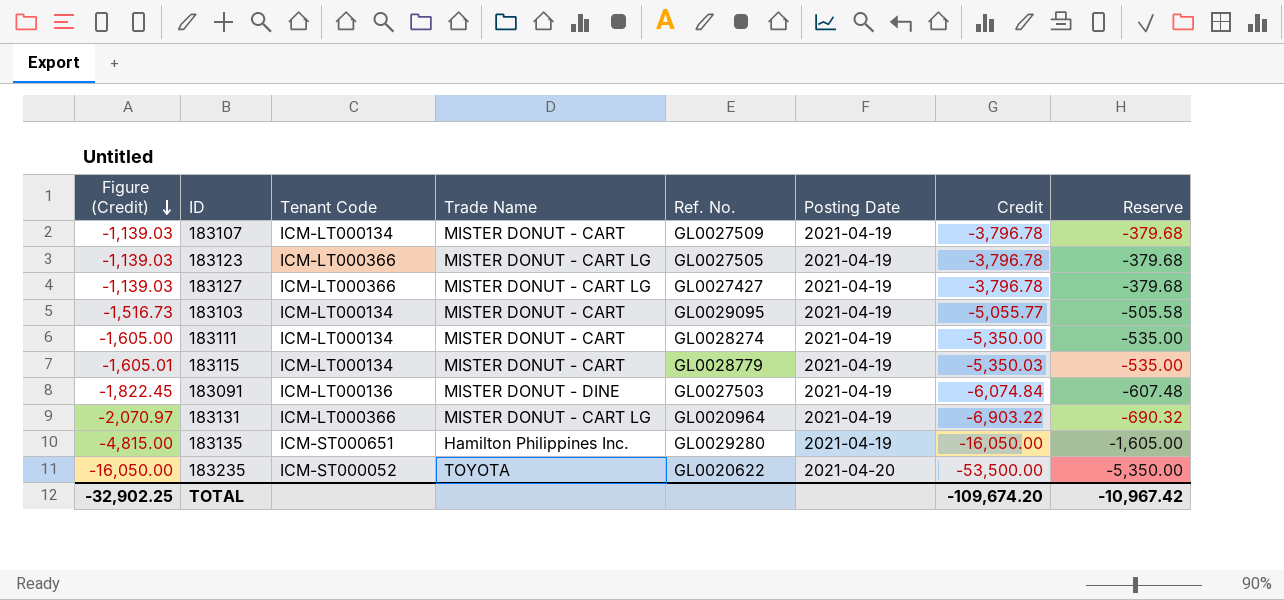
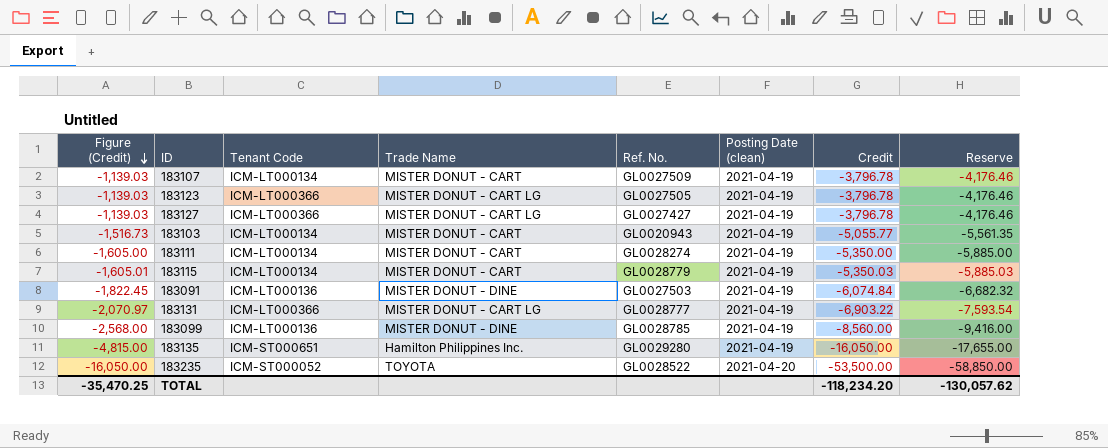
column name: Posting Date -> Posting Date (clean)
column Reserve | formula: [Credit] * 0.1 -> [Credit] * 1.1
183103 | Ref. No.: GL0029095 -> GL0020943
183131 | Ref. No.: GL0020964 -> GL0028777
row 183099: none -> -2,568.00 | ICM-LT000136 | MISTER DONUT - DINE | GL0028785 | 2021-04-19 | -8,560.00 | -9,416.00
183235 | Ref. No.: GL0020622 -> GL0028522
TOTAL | Figure (Credit): -32,902.25 -> -35,470.25
TOTAL | Credit: -109,674.20 -> -118,234.20
TOTAL | Reserve: -10,967.42 -> -130,057.62

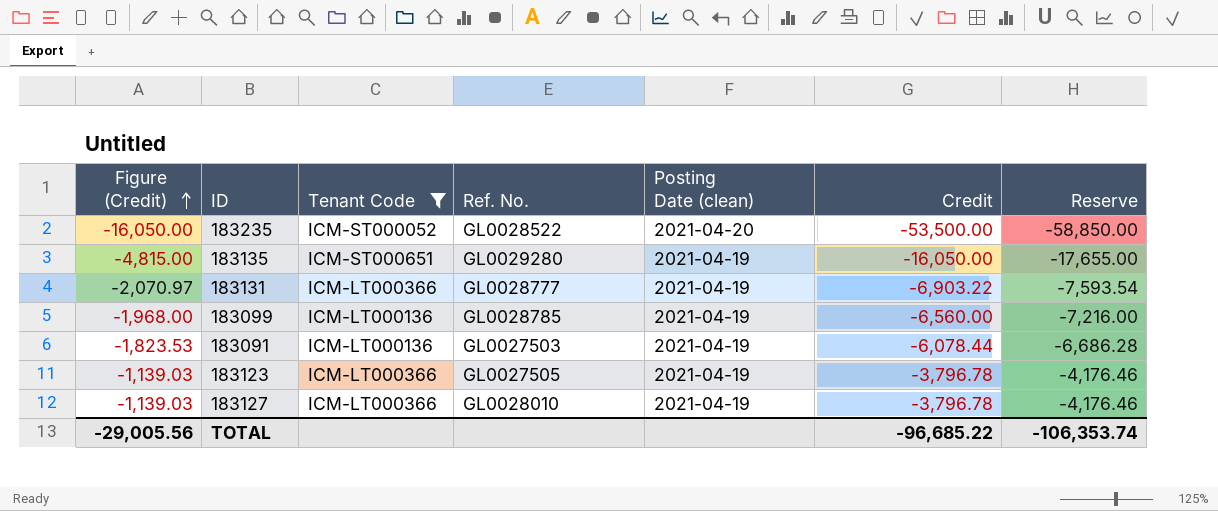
filter: none -> Tenant Code != ICM-LT000134
row order: Figure (Credit) descending -> Figure (Credit) ascending
column Trade Name | position: 4 -> none
183099 | Figure (Credit): -2,568.00 -> -1,968.00
183099 | Credit: -8,560.00 -> -6,560.00
183099 | Reserve: -9,416.00 -> -7,216.00
183091 | Figure (Credit): -1,822.45 -> -1,823.53
183091 | Credit: -6,074.84 -> -6,078.44
183091 | Reserve: -6,682.32 -> -6,686.28
183127 | Ref. No.: GL0027427 -> GL0028010
TOTAL | Figure (Credit): -35,470.25 -> -29,005.56
TOTAL | Credit: -118,234.20 -> -96,685.22
TOTAL | Reserve: -130,057.62 -> -106,353.74

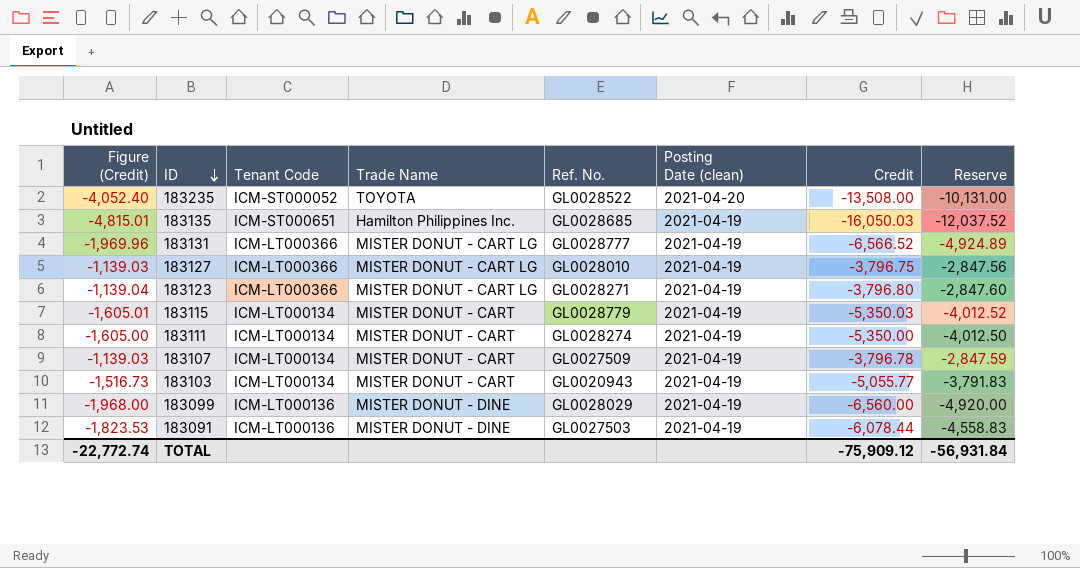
filter: Tenant Code != ICM-LT000134 -> none
row order: Figure (Credit) ascending -> ID descending
column Trade Name | position: none -> 4
column Reserve | formula: [Credit] * 1.1 -> [Credit] * 0.75
183235 | Figure (Credit): -16,050.00 -> -4,052.40
183235 | Credit: -53,500.00 -> -13,508.00
183135 | Figure (Credit): -4,815.00 -> -4,815.01
183135 | Ref. No.: GL0029280 -> GL0028685
183135 | Credit: -16,050.00 -> -16,050.03
183131 | Figure (Credit): -2,070.97 -> -1,969.96
183131 | Credit: -6,903.22 -> -6,566.52
183127 | Credit: -3,796.78 -> -3,796.75
183123 | Figure (Credit): -1,139.03 -> -1,139.04
183123 | Ref. No.: GL0027505 -> GL0028271
183123 | Credit: -3,796.78 -> -3,796.80
183099 | Ref. No.: GL0028785 -> GL0028029
TOTAL | Figure (Credit): -29,005.56 -> -22,772.74
TOTAL | Credit: -96,685.22 -> -75,909.12
TOTAL | Reserve: -106,353.74 -> -56,931.84

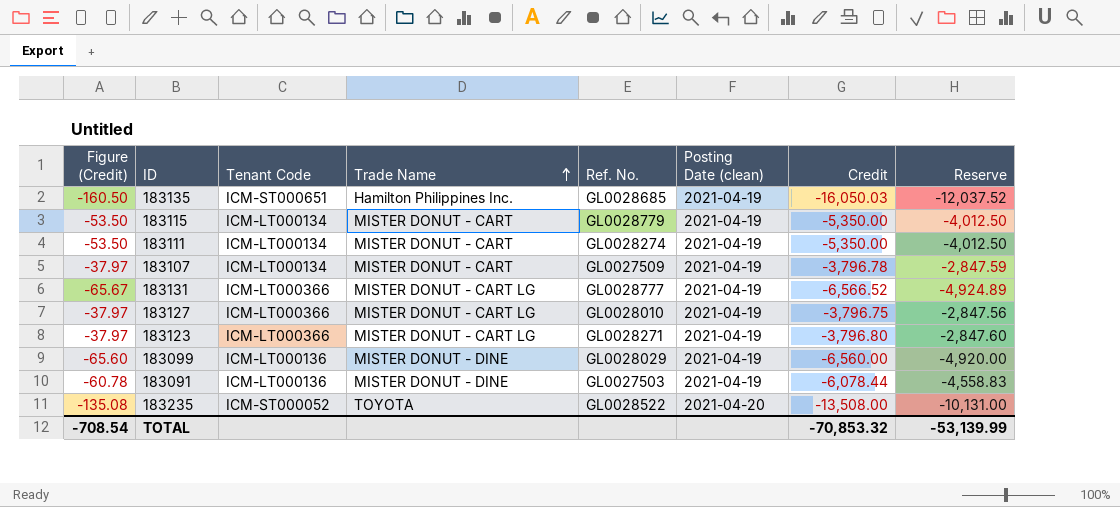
row order: ID descending -> Trade Name ascending
column Figure (Credit) | formula: [Credit] * 0.3 -> [Credit] * 0.01
row 183103: -1,516.73 | ICM-LT000134 | MISTER DONUT - CART | GL0020943 | 2021-04-19 | -5,055.77 | -3,791.83 -> none
183115 | Credit: -5,350.03 -> -5,350.00
183115 | Reserve: -4,012.52 -> -4,012.50
TOTAL | Figure (Credit): -22,772.74 -> -708.54
TOTAL | Credit: -75,909.12 -> -70,853.32
TOTAL | Reserve: -56,931.84 -> -53,139.99

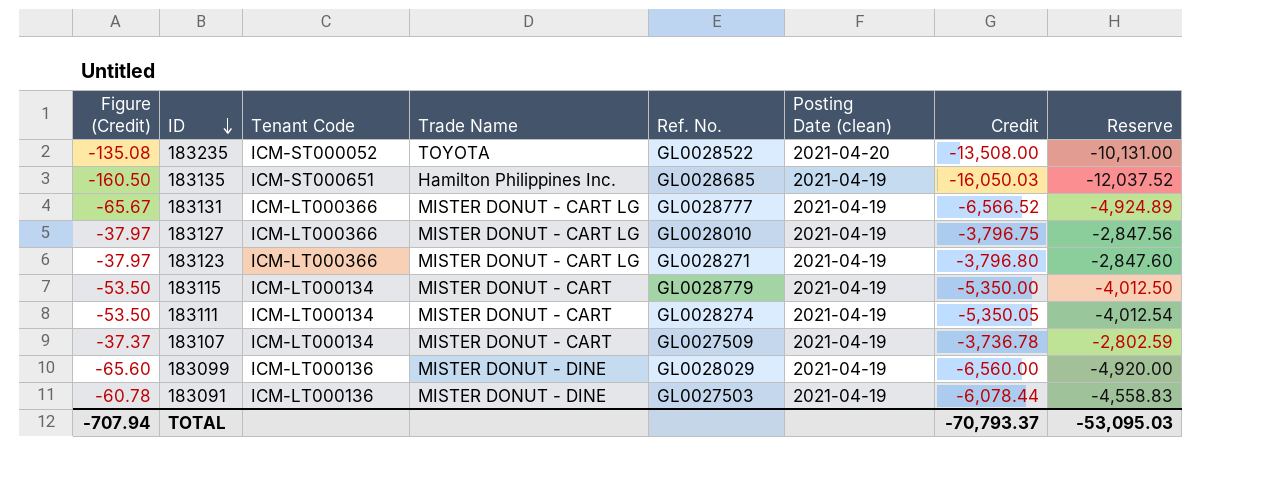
row order: Trade Name ascending -> ID descending
183111 | Credit: -5,350.00 -> -5,350.05
183111 | Reserve: -4,012.50 -> -4,012.54
183107 | Figure (Credit): -37.97 -> -37.37
183107 | Credit: -3,796.78 -> -3,736.78
183107 | Reserve: -2,847.59 -> -2,802.59
TOTAL | Figure (Credit): -708.54 -> -707.94
TOTAL | Credit: -70,853.32 -> -70,793.37
TOTAL | Reserve: -53,139.99 -> -53,095.03

